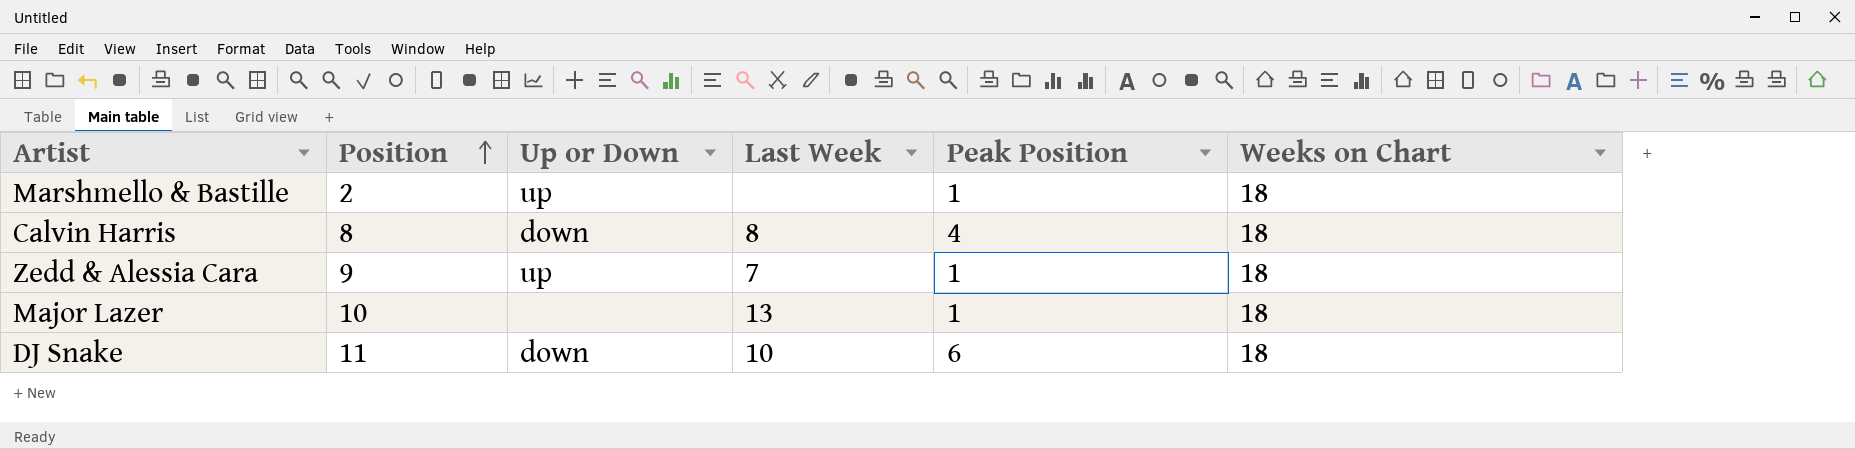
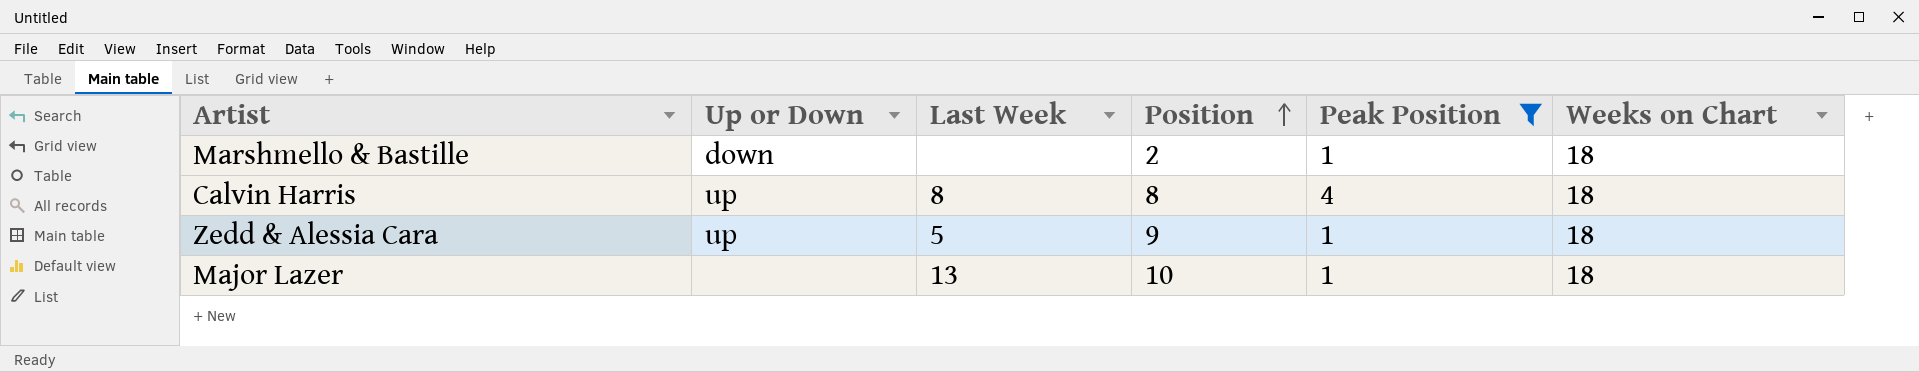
filter: none -> Peak Position != 6
column Position | position: 2 -> 4
Marshmello & Bastille | Up or Down: up -> down
Calvin Harris | Up or Down: down -> up
Zedd & Alessia Cara | Last Week: 7 -> 5

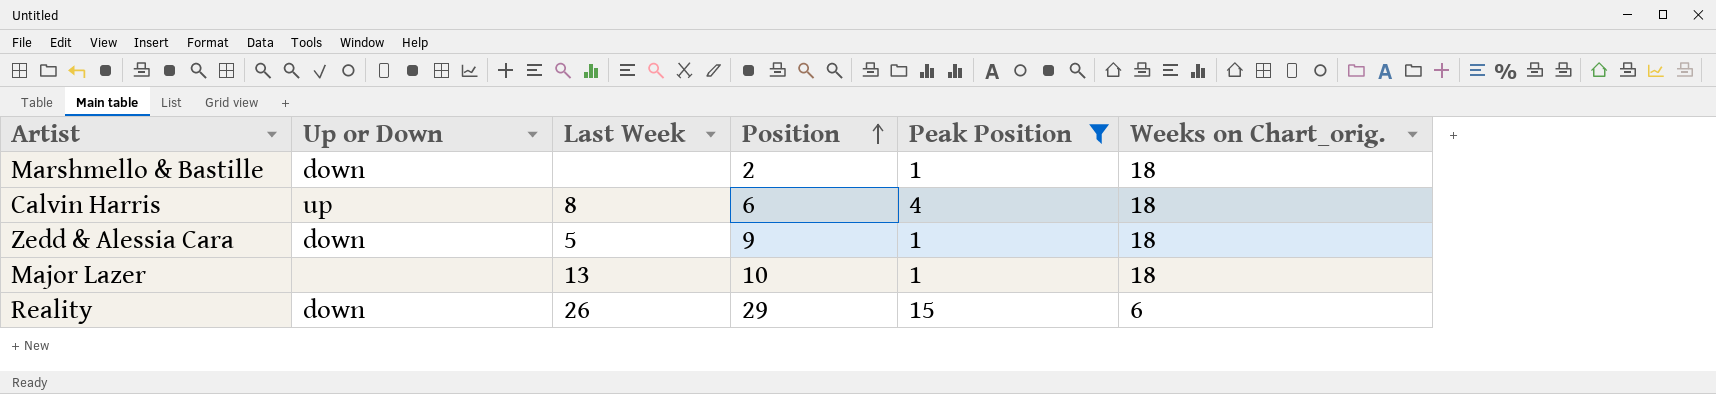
column name: Weeks on Chart -> Weeks on Chart_orig.
Calvin Harris | Position: 8 -> 6
Zedd & Alessia Cara | Up or Down: up -> down
row Reality: none -> down | 26 | 29 | 15 | 6

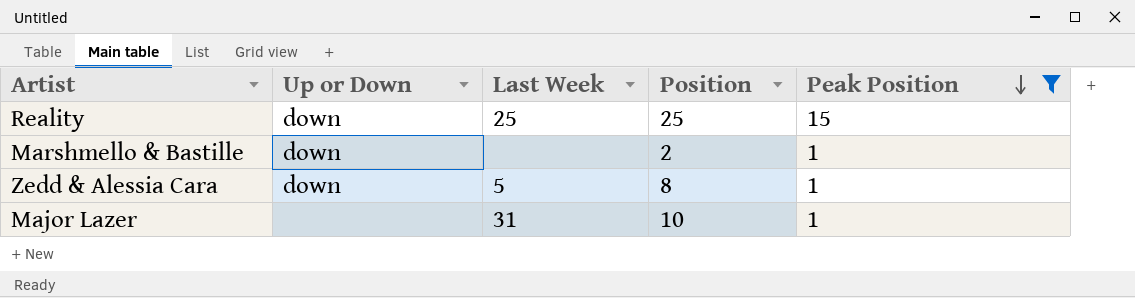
row order: Position ascending -> Peak Position descending
column Weeks on Chart_orig. | position: 6 -> none
row Calvin Harris: up | 8 | 6 | 4 | 18 -> none
Reality | Last Week: 26 -> 25
Reality | Position: 29 -> 25
Zedd & Alessia Cara | Position: 9 -> 8
Major Lazer | Last Week: 13 -> 31

